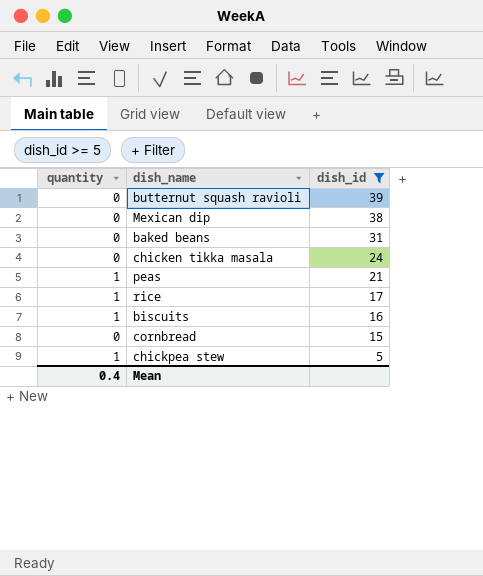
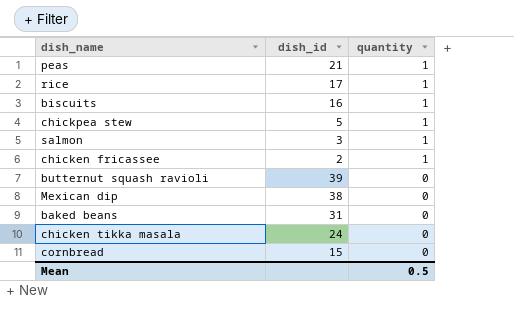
filter: dish_id >= 5 -> none
row order: dish_id descending -> quantity descending
column quantity | position: 1 -> 3
Mean | quantity: 0.4 -> 0.5

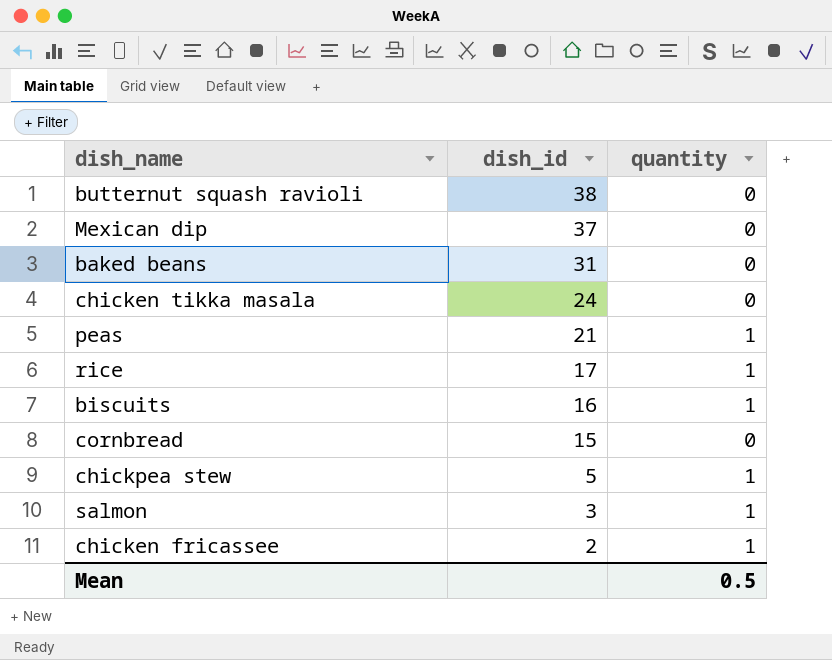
row order: quantity descending -> dish_id descending
butternut squash ravioli | dish_id: 39 -> 38
Mexican dip | dish_id: 38 -> 37

